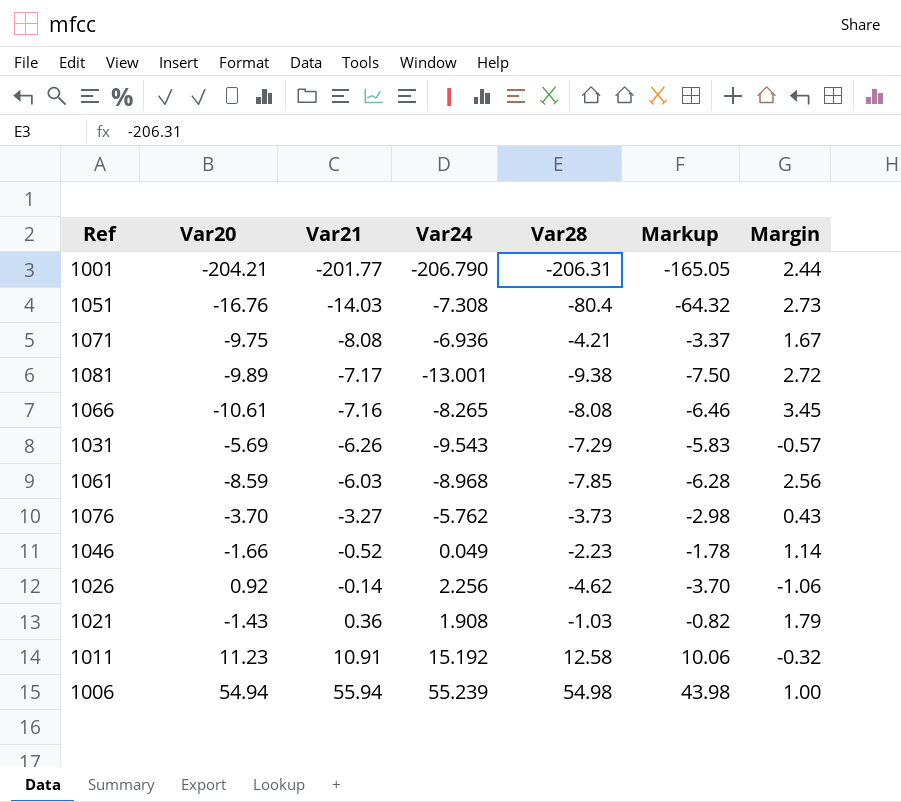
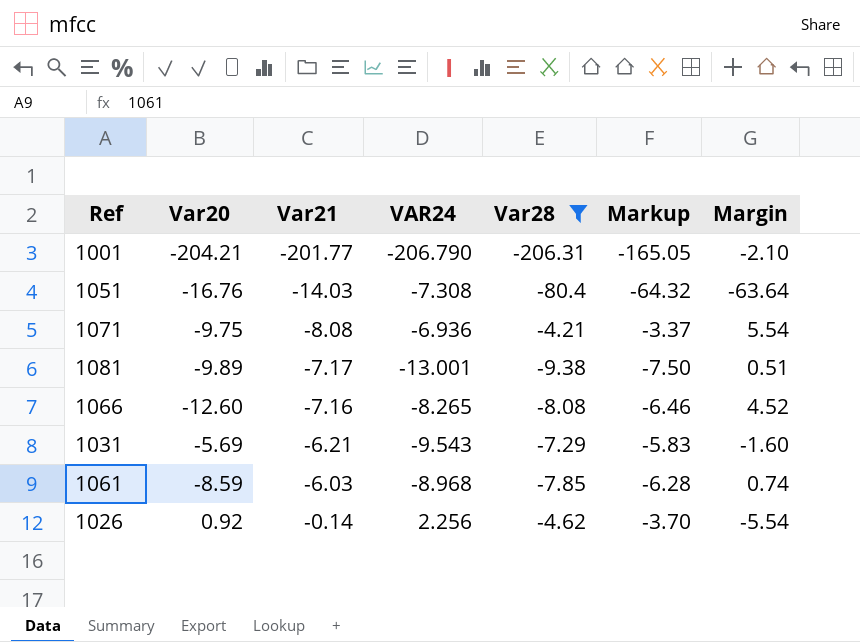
filter: none -> Var28 <= -4.21
column name: Var24 -> VAR24
column Margin | formula: [Var21] - [Var20] -> [Var28] - [Var20]
1066 | Var20: -10.61 -> -12.60
1031 | Var21: -6.26 -> -6.21

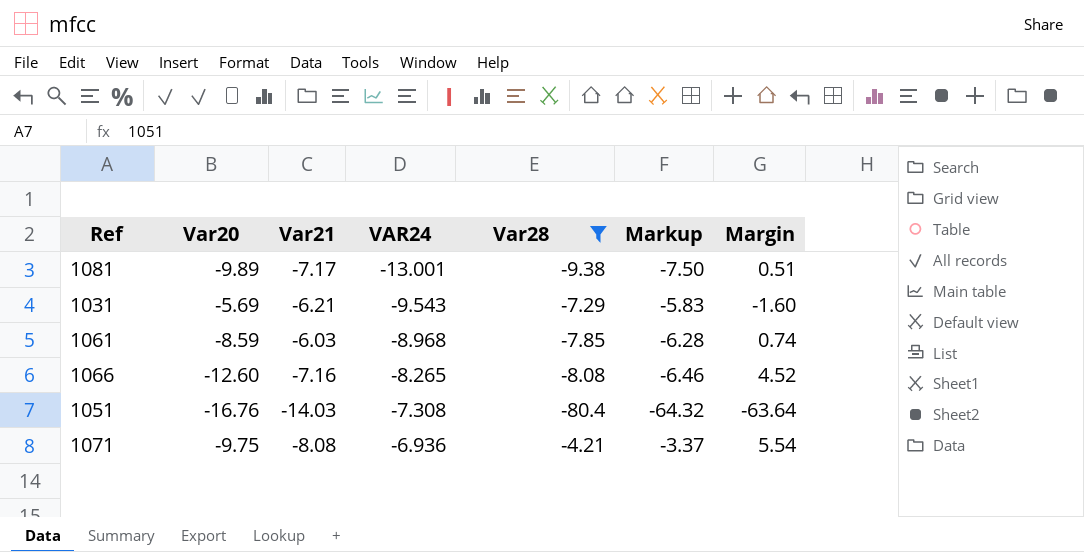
row order: Var21 ascending -> VAR24 ascending
row 1001: -204.21 | -201.77 | -206.790 | -206.31 | -165.05 | -2.10 -> none
row 1026: 0.92 | -0.14 | 2.256 | -4.62 | -3.70 | -5.54 -> none

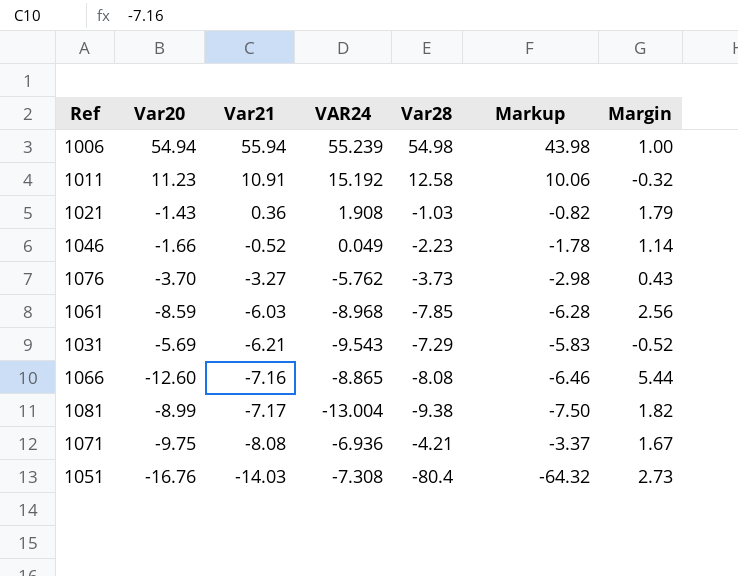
filter: Var28 <= -4.21 -> none
row order: VAR24 ascending -> Var21 descending
column Margin | formula: [Var28] - [Var20] -> [Var21] - [Var20]
1066 | VAR24: -8.265 -> -8.865
1081 | Var20: -9.89 -> -8.99
1081 | VAR24: -13.001 -> -13.004

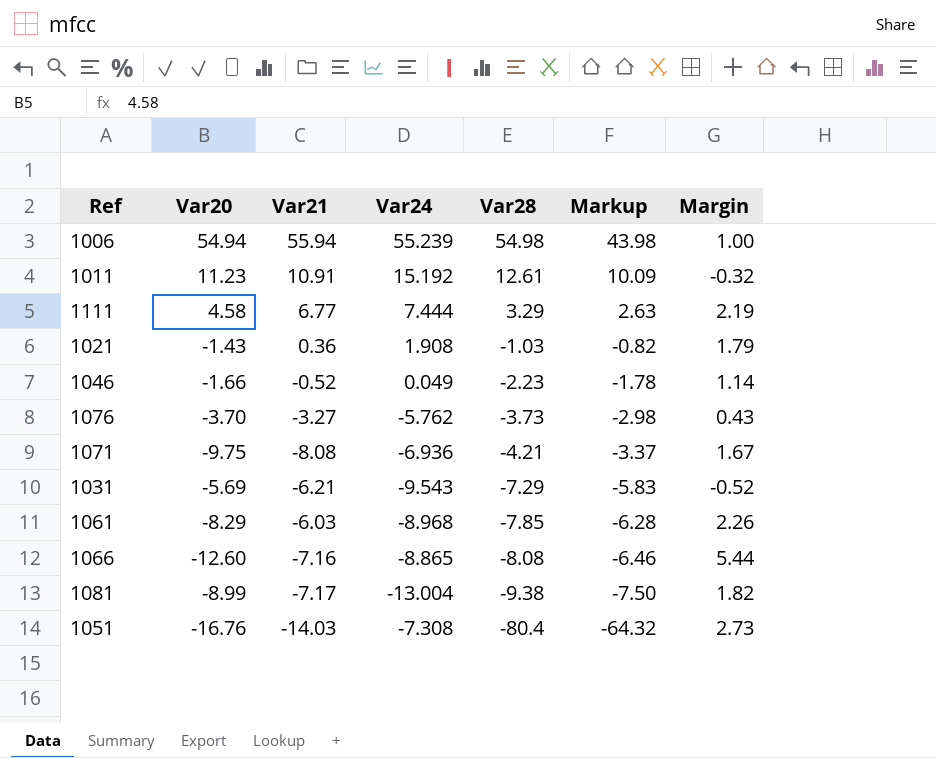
row order: Var21 descending -> Var28 descending
column name: VAR24 -> Var24
1011 | Var28: 12.58 -> 12.61
1011 | Markup: 10.06 -> 10.09
row 1111: none -> 4.58 | 6.77 | 7.444 | 3.29 | 2.63 | 2.19
1061 | Var20: -8.59 -> -8.29
1061 | Margin: 2.56 -> 2.26

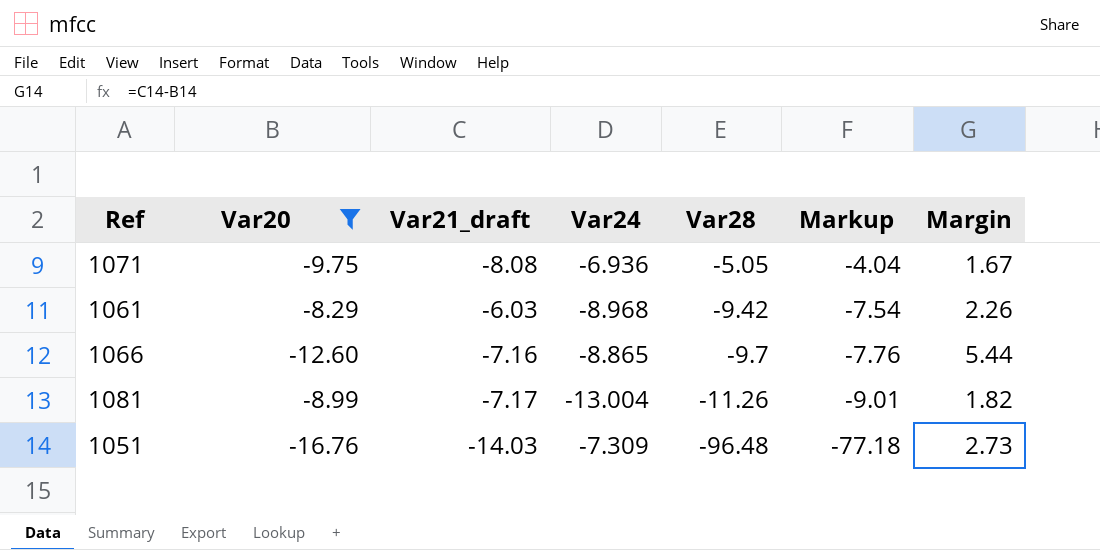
filter: none -> Var20 <= -8.29
column name: Var21 -> Var21_draft
1071 | Var28: -4.21 -> -5.05
1071 | Markup: -3.37 -> -4.04
1061 | Var28: -7.85 -> -9.42
1061 | Markup: -6.28 -> -7.54
1066 | Var28: -8.08 -> -9.7
1066 | Markup: -6.46 -> -7.76
1081 | Var28: -9.38 -> -11.26
1081 | Markup: -7.50 -> -9.01
1051 | Var24: -7.308 -> -7.309
1051 | Var28: -80.4 -> -96.48
1051 | Markup: -64.32 -> -77.18

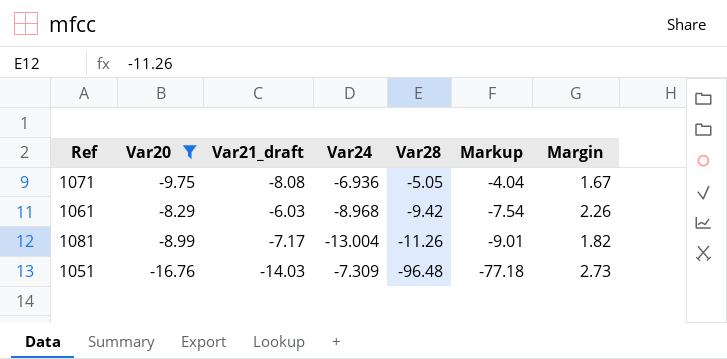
row 1066: -12.60 | -7.16 | -8.865 | -9.7 | -7.76 | 5.44 -> none

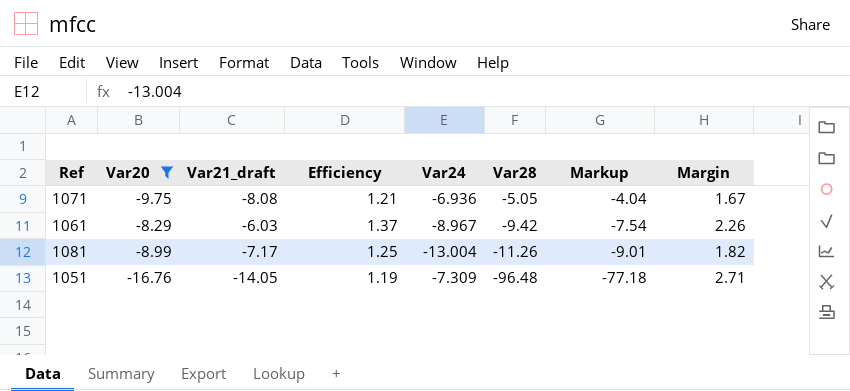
column Efficiency | formula: none -> [Var20] / [Var21_draft]
1061 | Var24: -8.968 -> -8.967
1051 | Var21_draft: -14.03 -> -14.05
1051 | Margin: 2.73 -> 2.71

